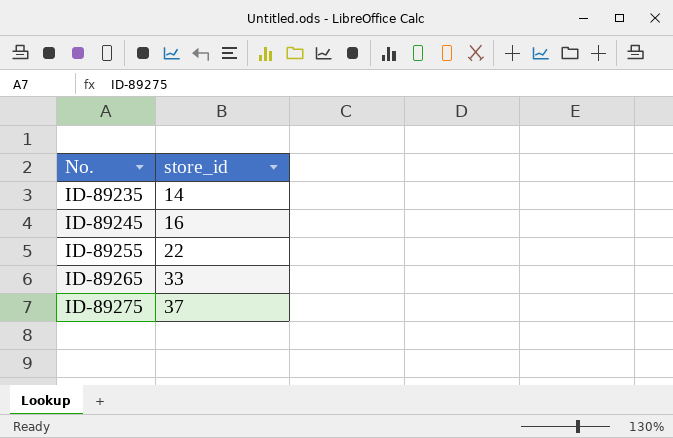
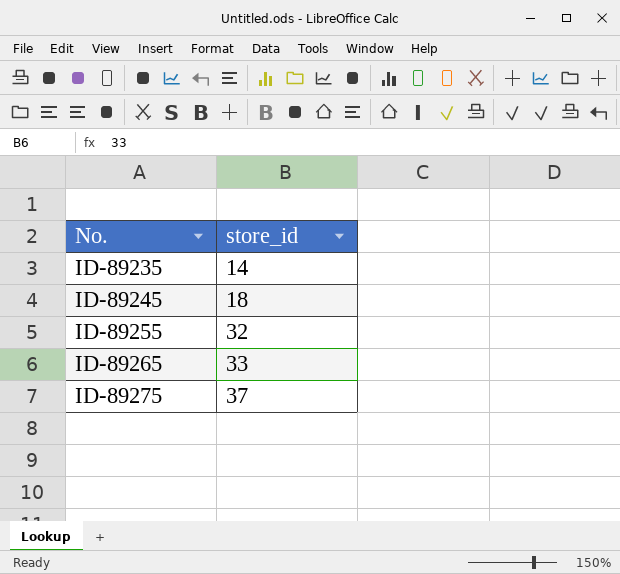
ID-89245 | store_id: 16 -> 18
ID-89255 | store_id: 22 -> 32

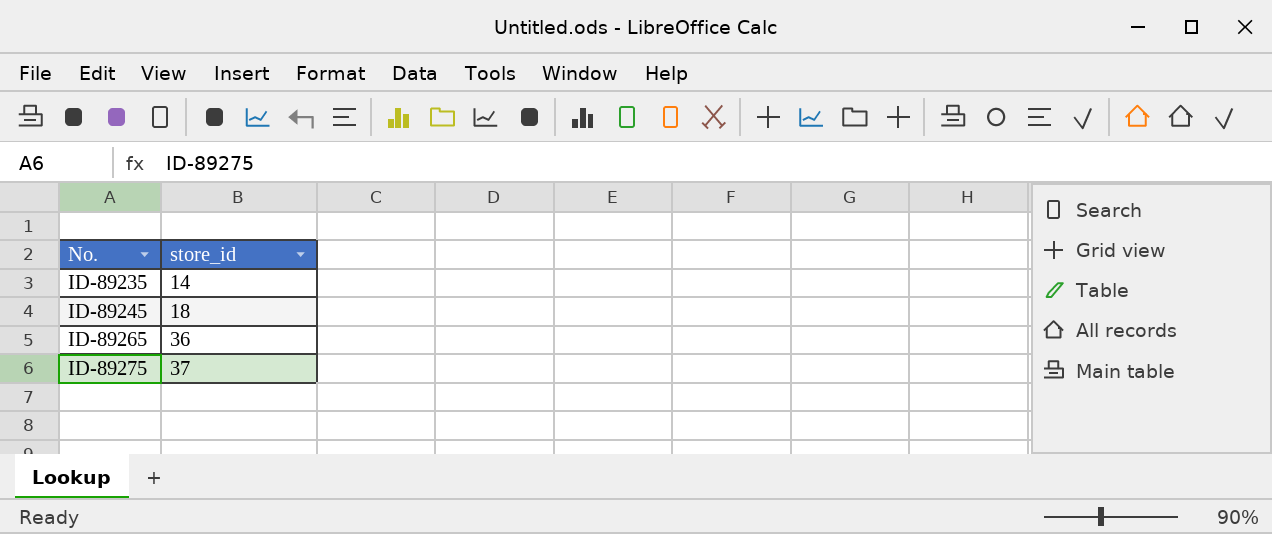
row ID-89255: 32 -> none
ID-89265 | store_id: 33 -> 36

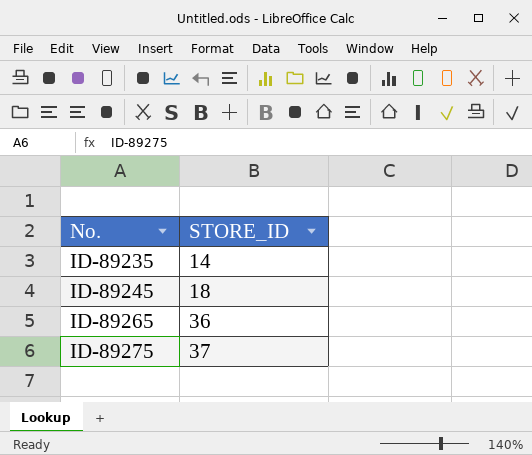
column name: store_id -> STORE_ID

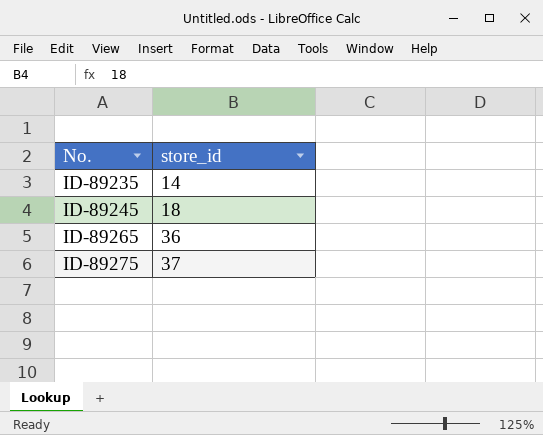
column name: STORE_ID -> store_id

